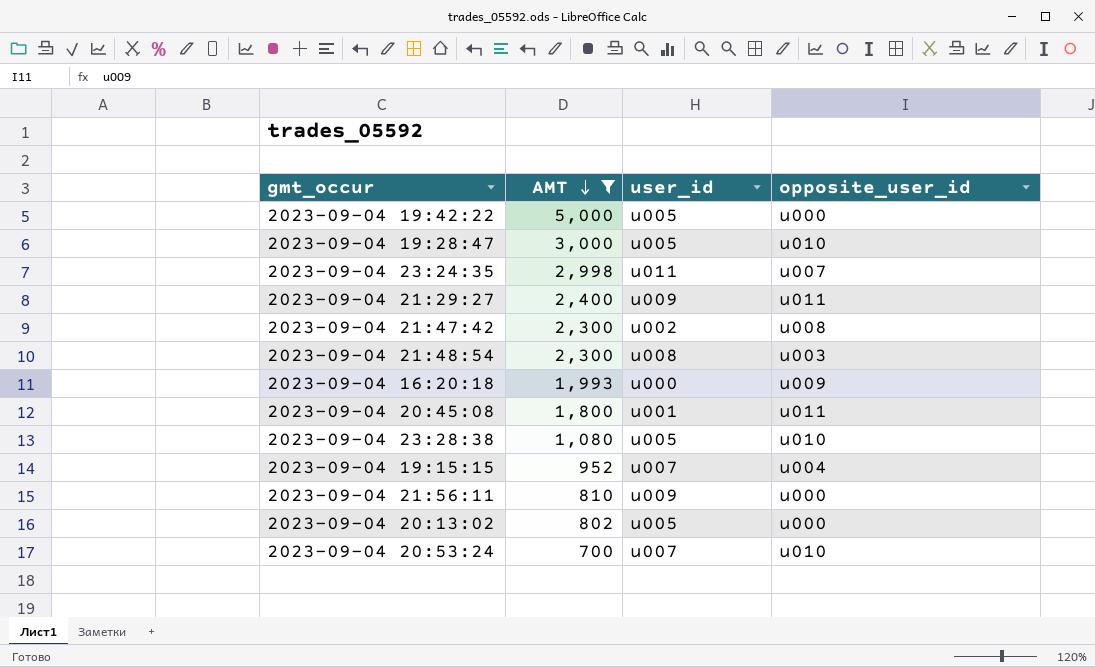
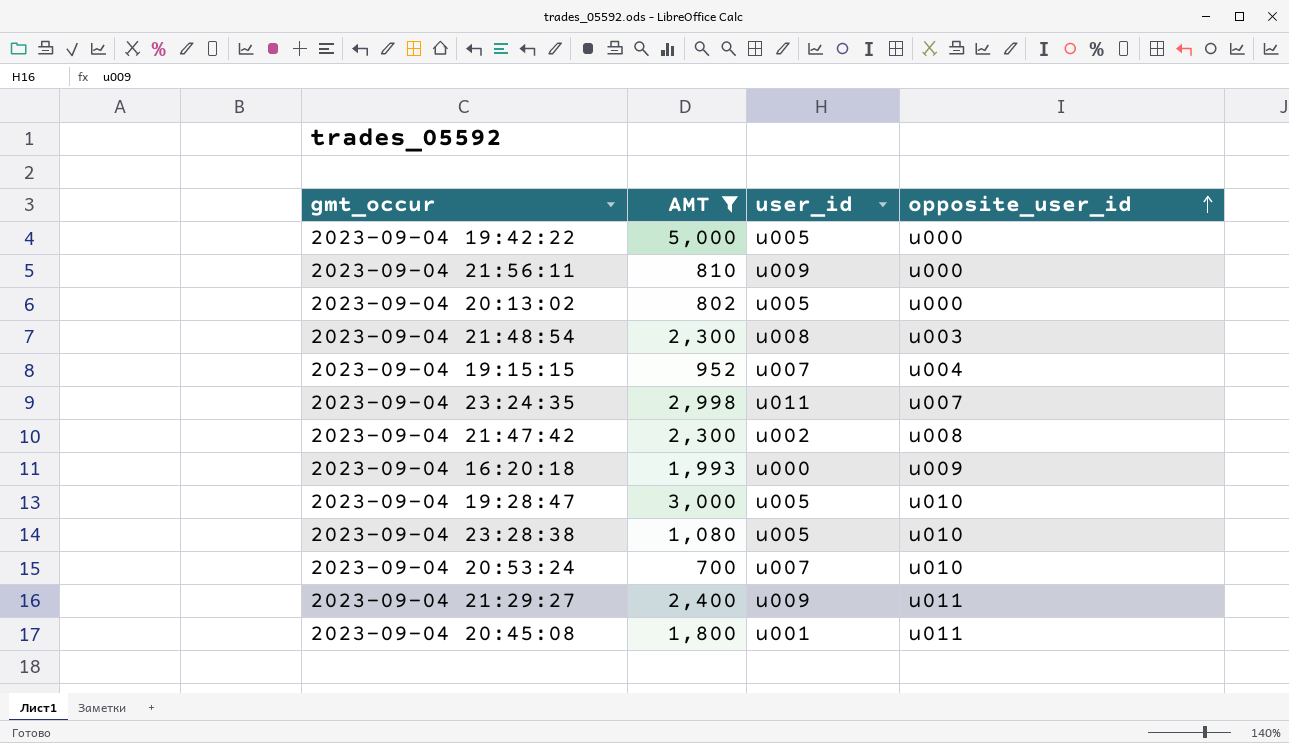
row order: AMT descending -> opposite_user_id ascending

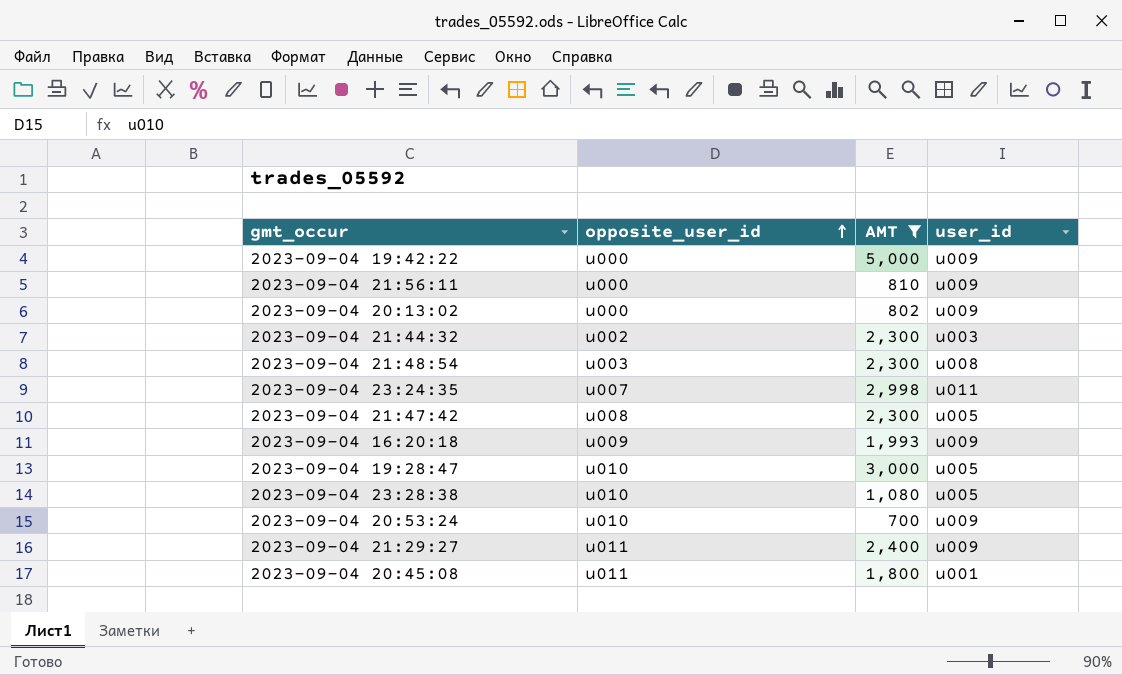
column opposite_user_id | position: 4 -> 2
row 2023-09-04 19:15:15: 952 | u007 | u004 -> none
2023-09-04 19:42:22 | user_id: u005 -> u009
2023-09-04 20:13:02 | user_id: u005 -> u009
row 2023-09-04 21:44:32: none -> u002 | 2,300 | u003
2023-09-04 21:47:42 | user_id: u002 -> u005
2023-09-04 16:20:18 | user_id: u000 -> u009
2023-09-04 20:53:24 | user_id: u007 -> u009

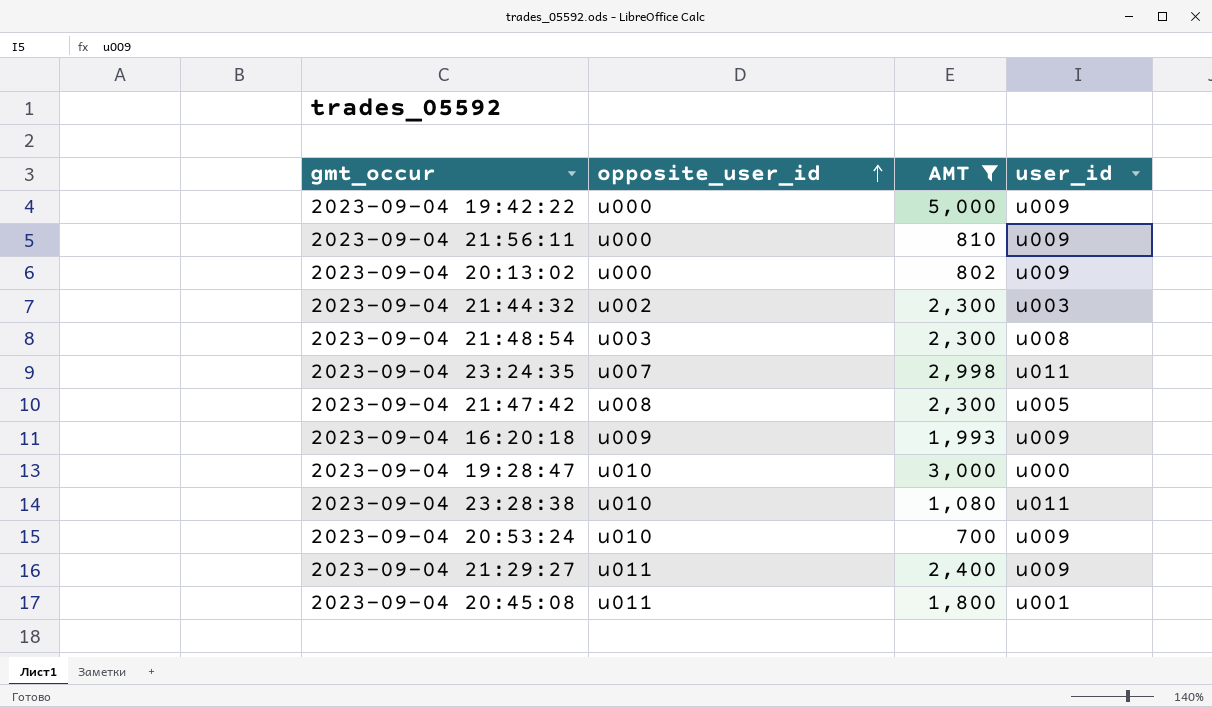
2023-09-04 19:28:47 | user_id: u005 -> u000
2023-09-04 23:28:38 | user_id: u005 -> u011

